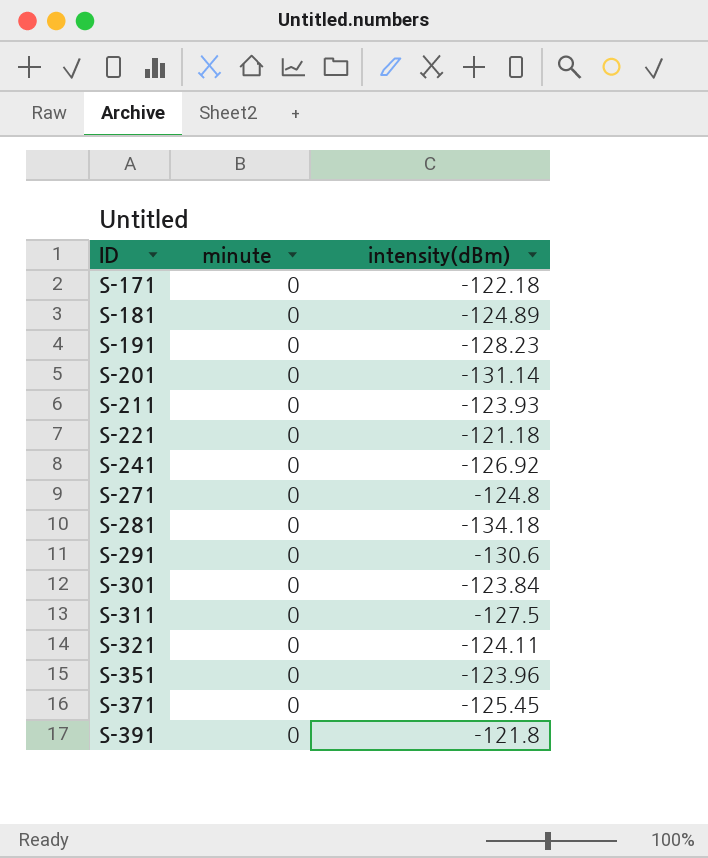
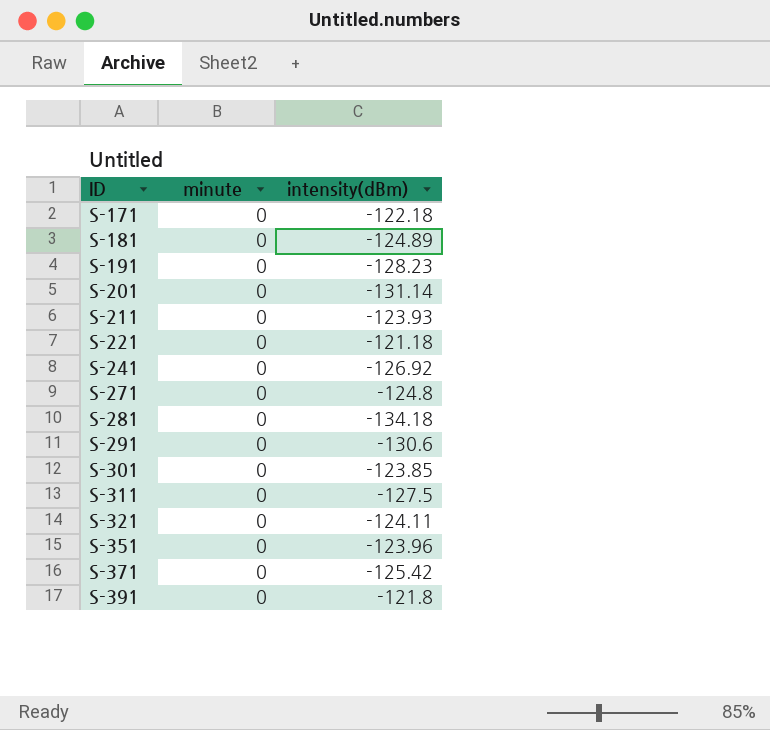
S-301 | intensity(dBm): -123.84 -> -123.85
S-371 | intensity(dBm): -125.45 -> -125.42

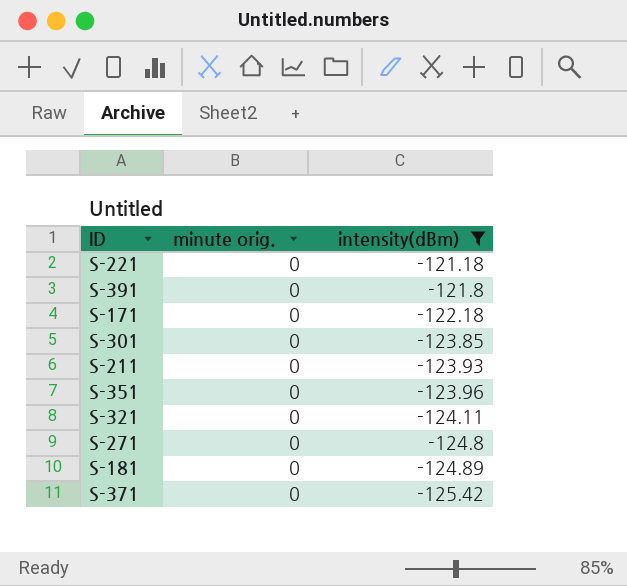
filter: none -> intensity(dBm) >= -125.42
row order: ID ascending -> intensity(dBm) descending
column name: minute -> minute orig.

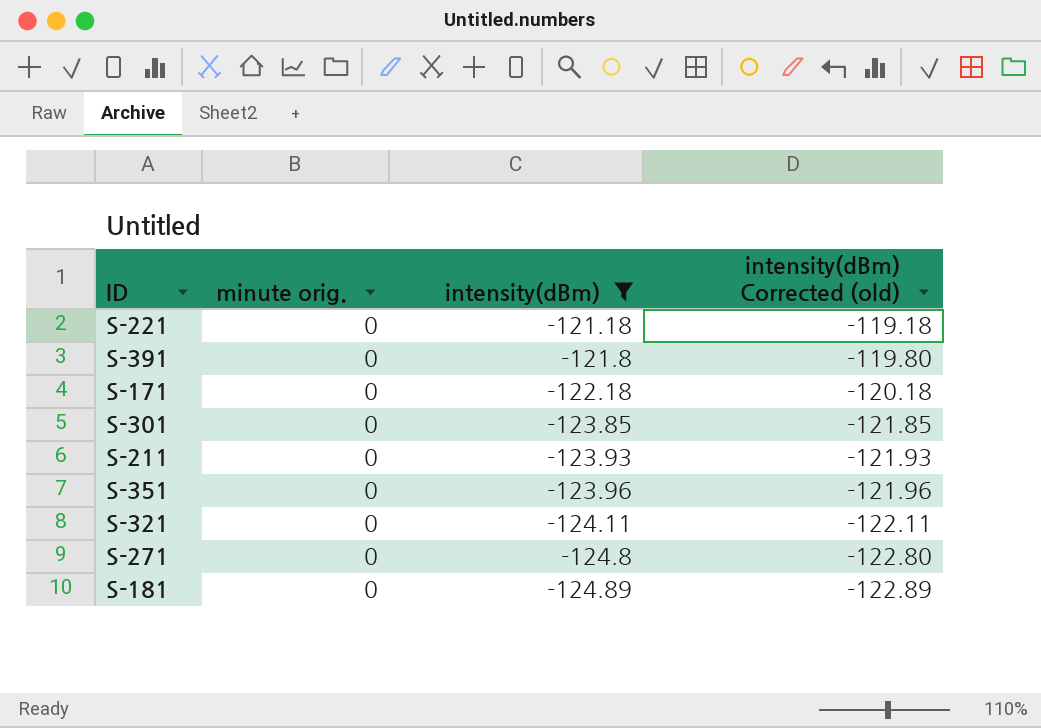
column intensity(dBm) Corrected (old) | formula: none -> [intensity(dBm)] + 2
row S-371: 0 | -125.42 -> none

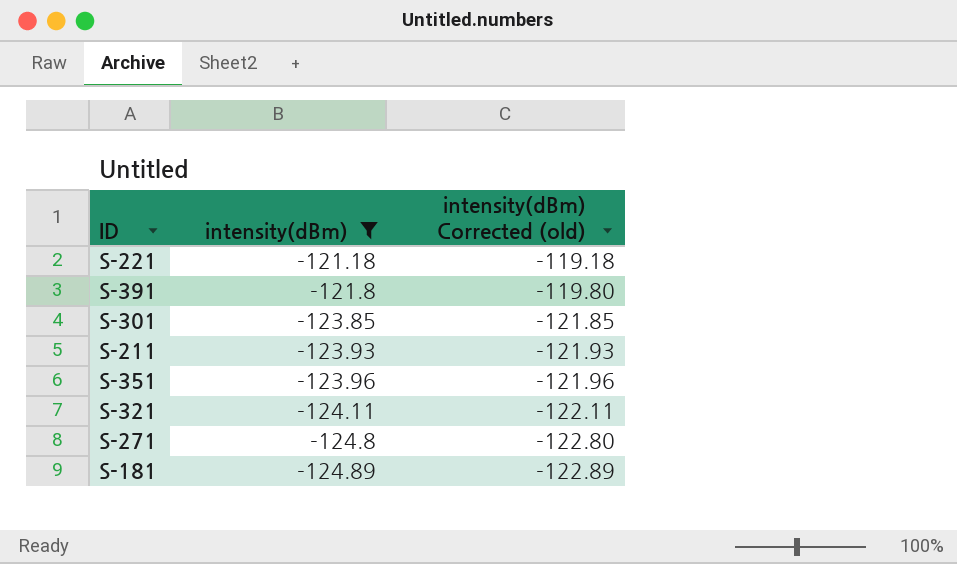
column minute orig. | position: 2 -> none
row S-171: 0 | -122.18 | -120.18 -> none

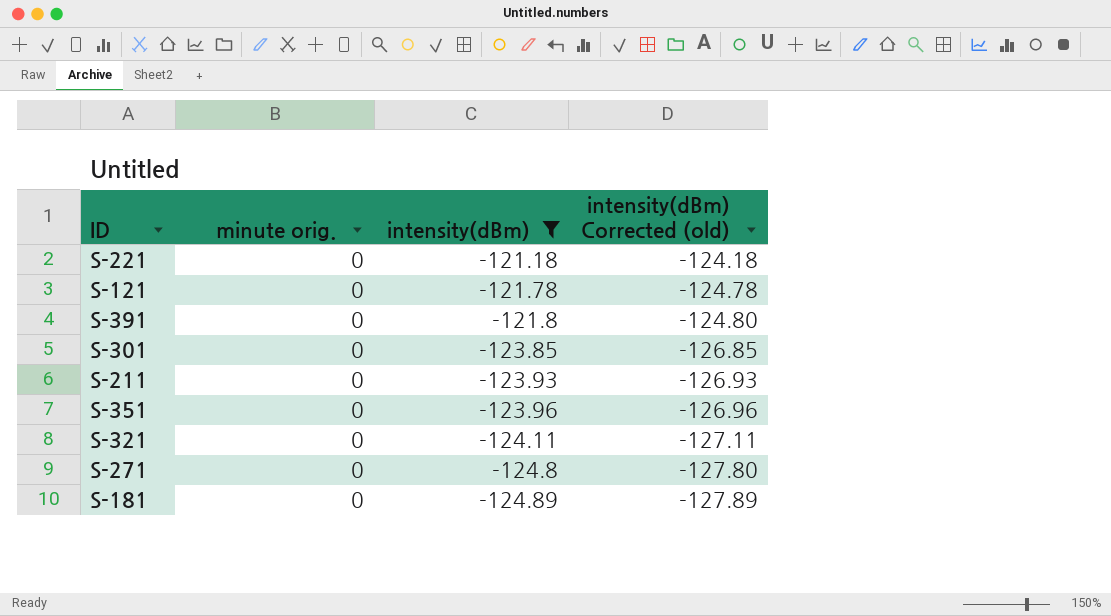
column minute orig. | position: none -> 2
column intensity(dBm) Corrected (old) | formula: [intensity(dBm)] + 2 -> [intensity(dBm)] - 3
row S-121: none -> 0 | -121.78 | -124.78

